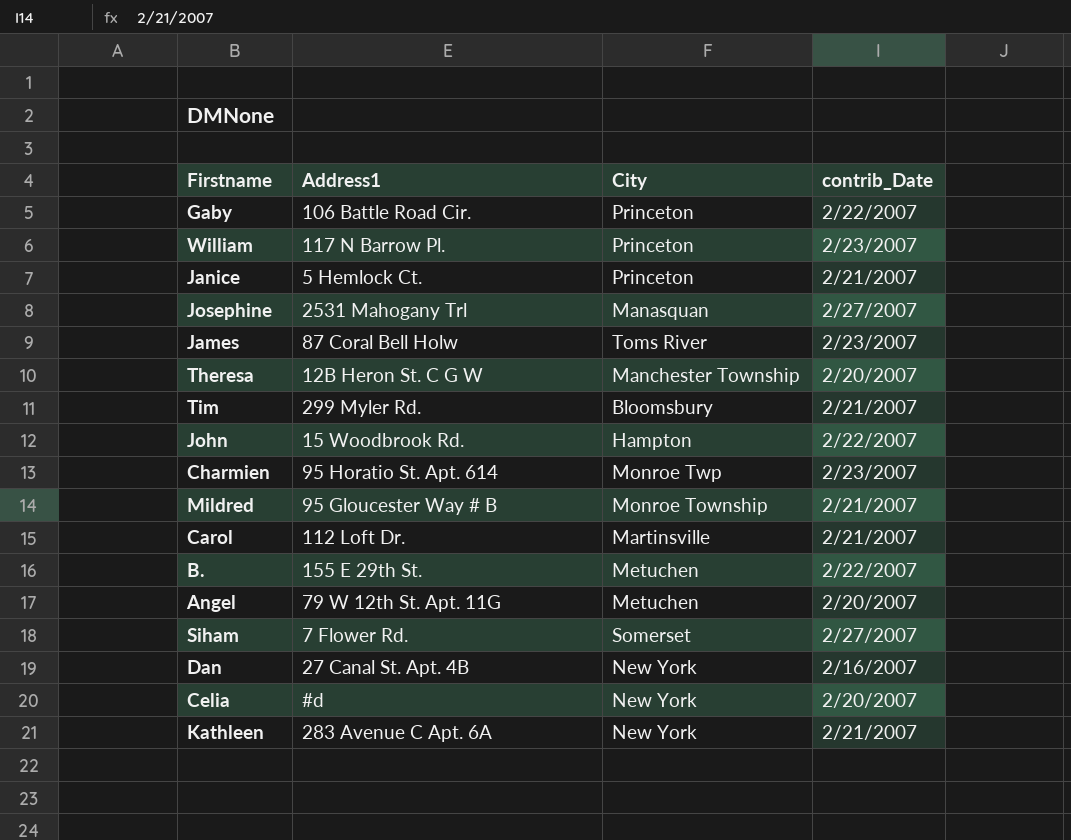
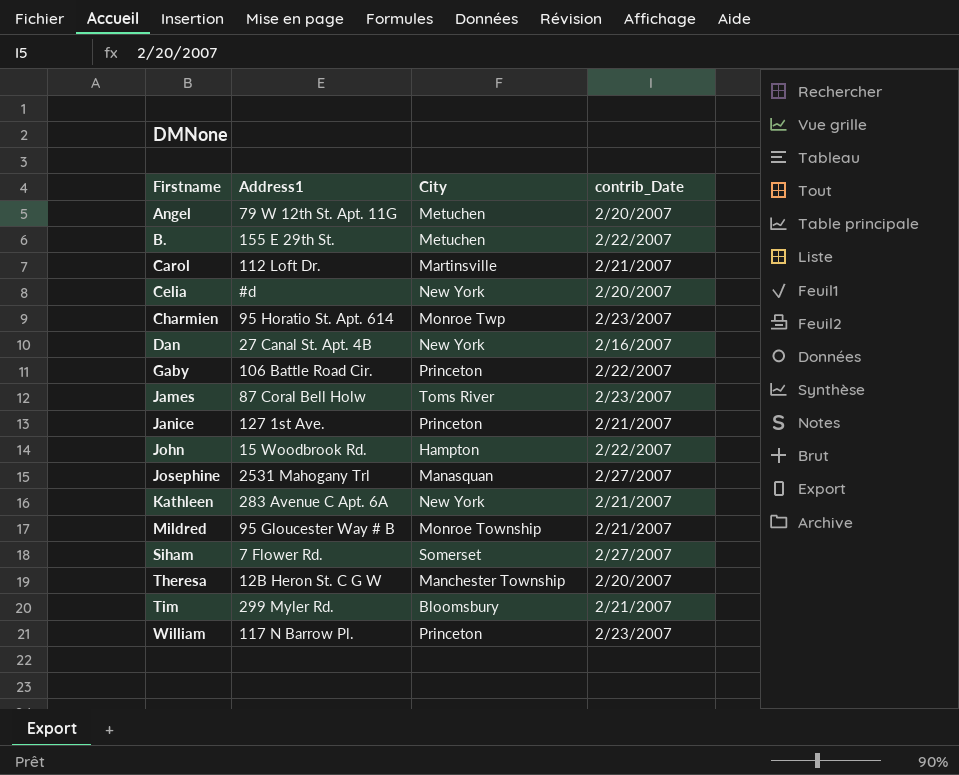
row order: none -> Firstname ascending
Janice | Address1: 5 Hemlock Ct. -> 127 1st Ave.

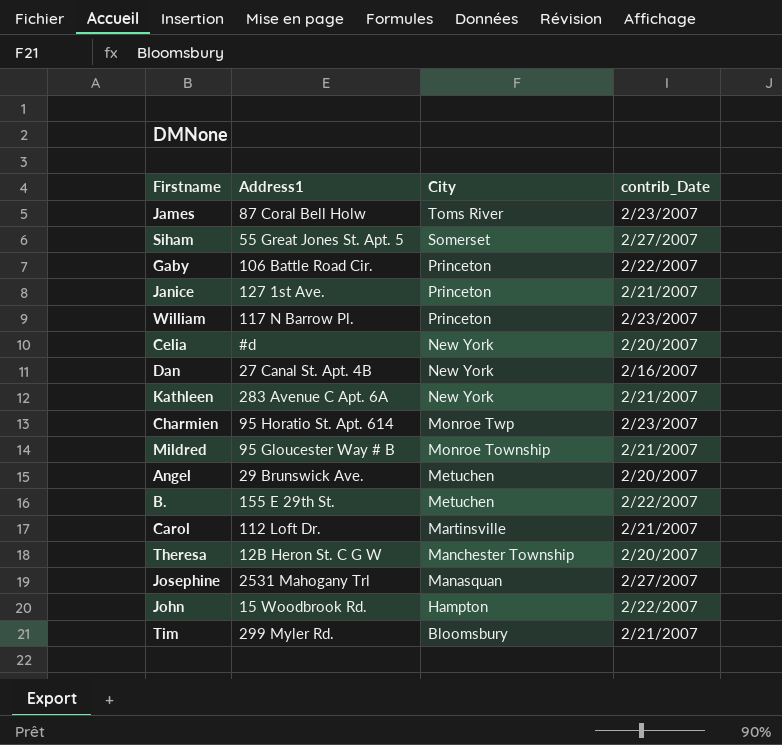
row order: Firstname ascending -> City descending
Siham | Address1: 7 Flower Rd. -> 55 Great Jones St. Apt. 5
Angel | Address1: 79 W 12th St. Apt. 11G -> 29 Brunswick Ave.

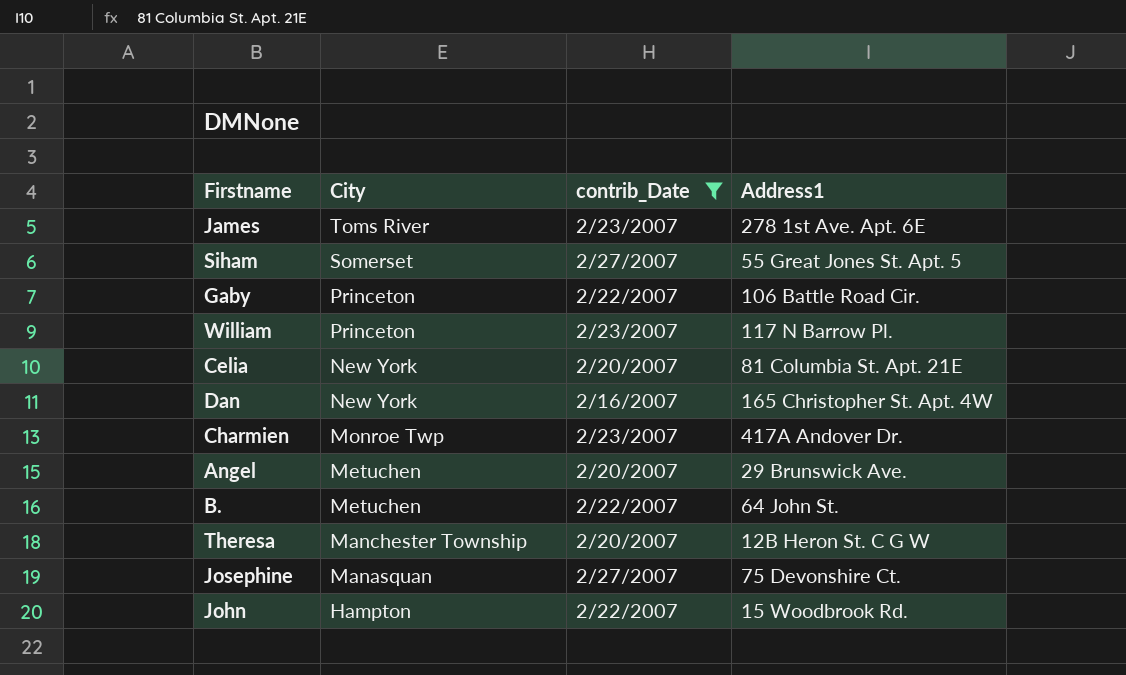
filter: none -> contrib_Date != 2/21/2007
column Address1 | position: 2 -> 4
James | Address1: 87 Coral Bell Holw -> 278 1st Ave. Apt. 6E
Celia | Address1: #d -> 81 Columbia St. Apt. 21E
Dan | Address1: 27 Canal St. Apt. 4B -> 165 Christopher St. Apt. 4W
Charmien | Address1: 95 Horatio St. Apt. 614 -> 417A Andover Dr.
B. | Address1: 155 E 29th St. -> 64 John St.
Josephine | Address1: 2531 Mahogany Trl -> 75 Devonshire Ct.

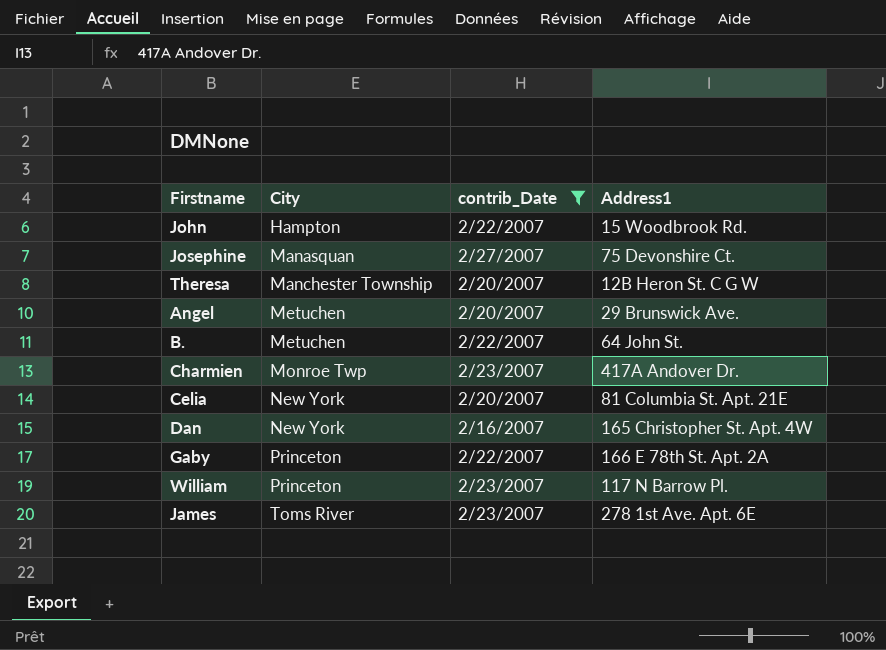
row order: City descending -> City ascending
row Siham: Somerset | 2/27/2007 | 55 Great Jones St. Apt. 5 -> none
Gaby | Address1: 106 Battle Road Cir. -> 166 E 78th St. Apt. 2A

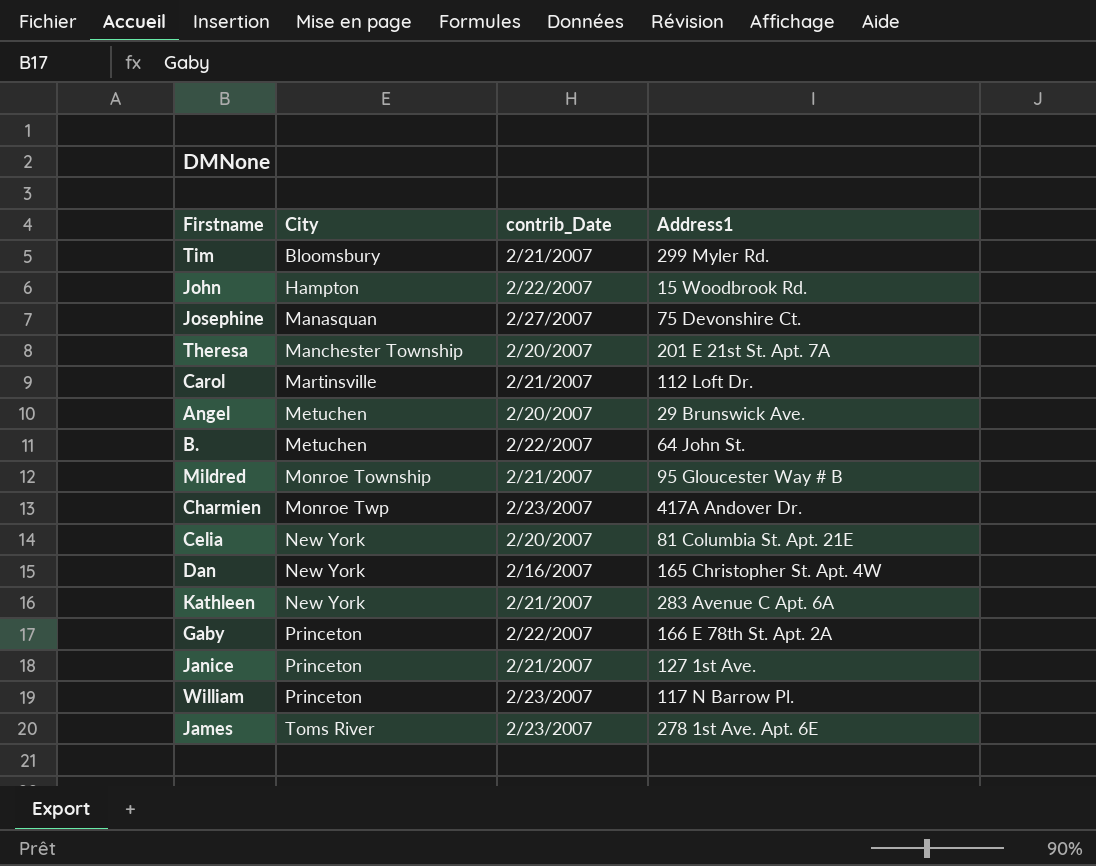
filter: contrib_Date != 2/21/2007 -> none
Theresa | Address1: 12B Heron St. C G W -> 201 E 21st St. Apt. 7A

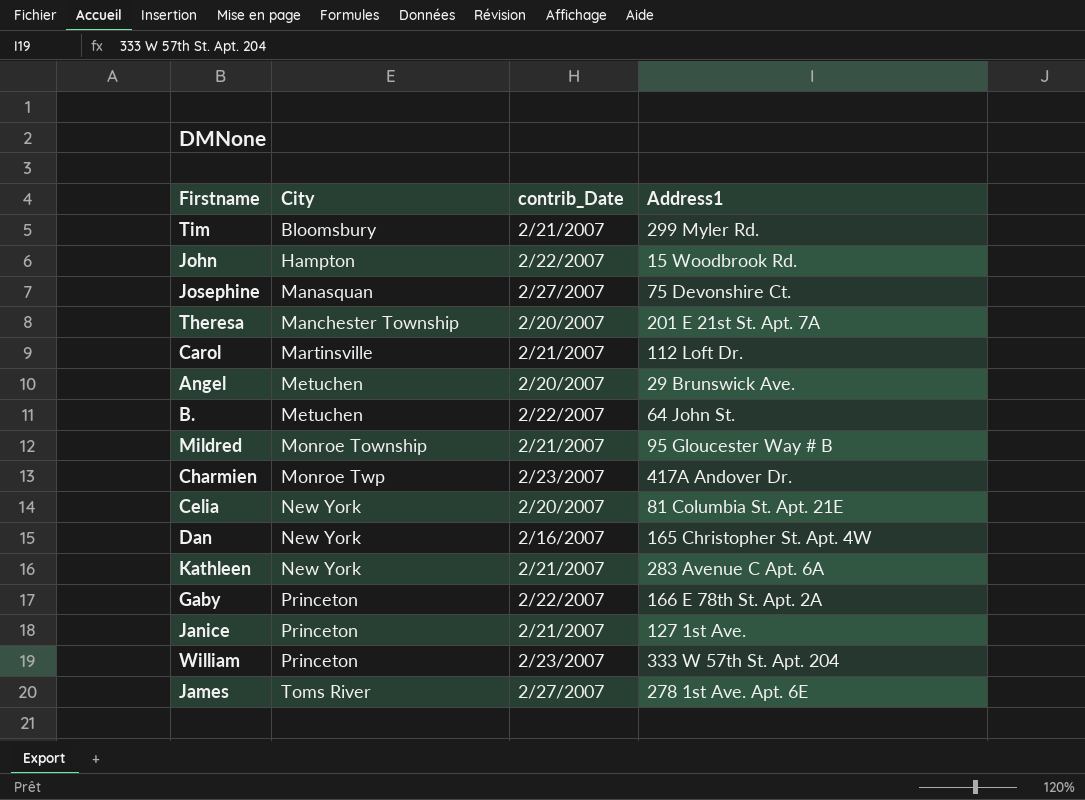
William | Address1: 117 N Barrow Pl. -> 333 W 57th St. Apt. 204
James | contrib_Date: 2/23/2007 -> 2/27/2007

